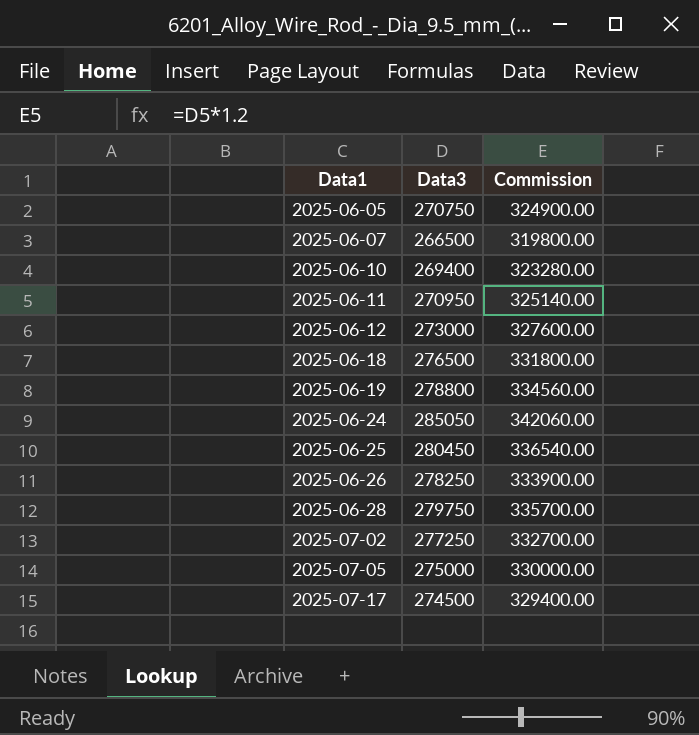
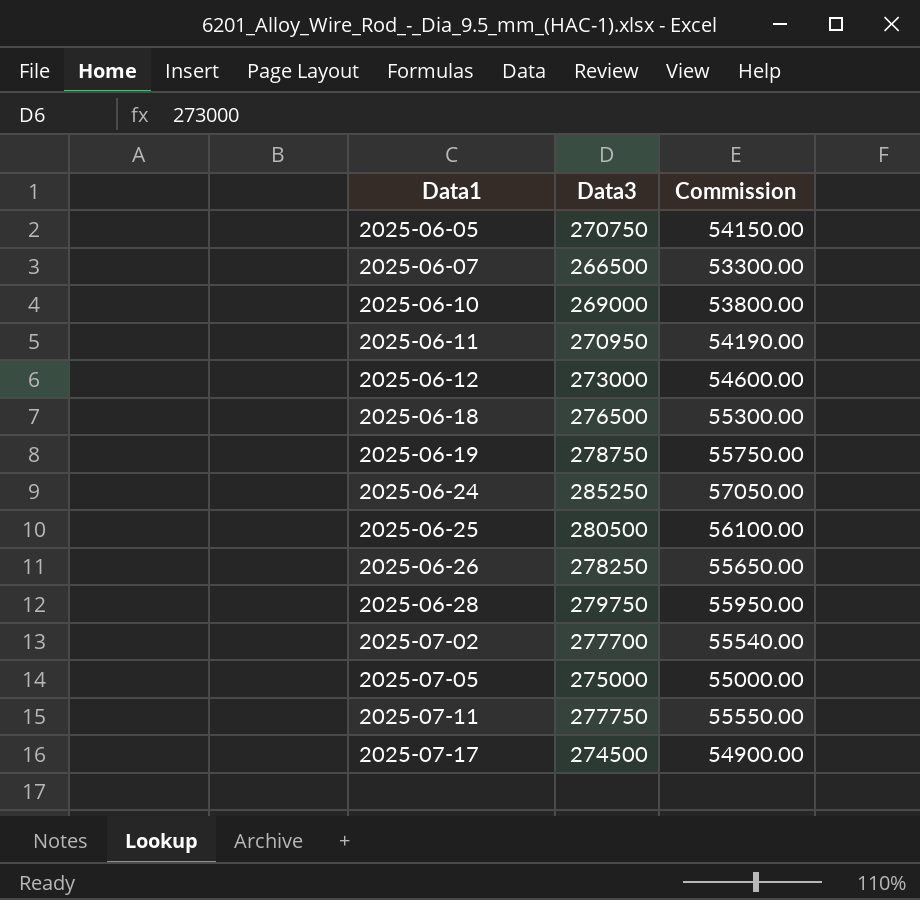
column Commission | formula: [Data3] * 1.2 -> [Data3] * 0.2
2025-06-10 | Data3: 269400 -> 269000
2025-06-19 | Data3: 278800 -> 278750
2025-06-24 | Data3: 285050 -> 285250
2025-06-25 | Data3: 280450 -> 280500
2025-07-02 | Data3: 277250 -> 277700
row 2025-07-11: none -> 277750 | 55550.00

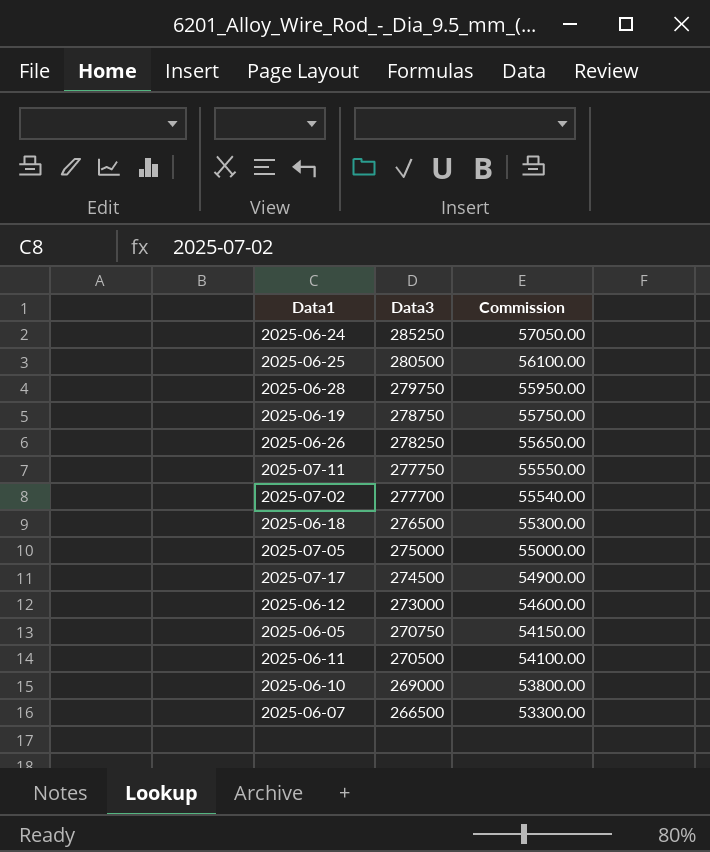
row order: Data1 ascending -> Data3 descending
2025-06-11 | Data3: 270950 -> 270500
2025-06-11 | Commission: 54190.00 -> 54100.00

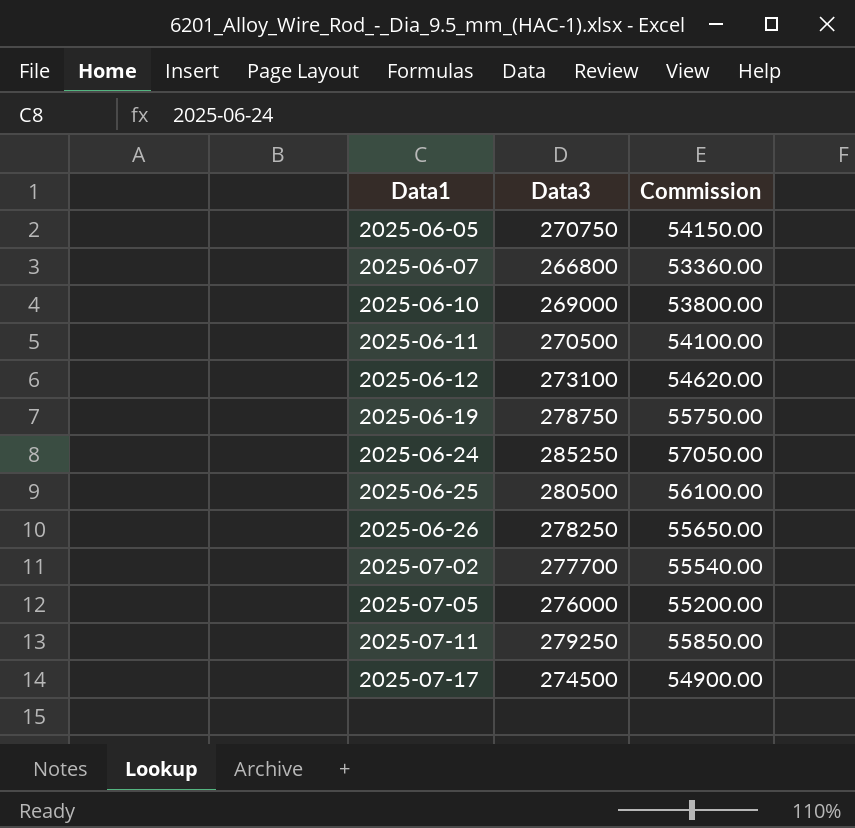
row order: Data3 descending -> Data1 ascending
row 2025-06-28: 279750 | 55950.00 -> none
row 2025-06-18: 276500 | 55300.00 -> none
2025-06-07 | Data3: 266500 -> 266800
2025-06-07 | Commission: 53300.00 -> 53360.00
2025-06-12 | Data3: 273000 -> 273100
2025-06-12 | Commission: 54600.00 -> 54620.00
2025-07-05 | Data3: 275000 -> 276000
2025-07-05 | Commission: 55000.00 -> 55200.00
2025-07-11 | Data3: 277750 -> 279250
2025-07-11 | Commission: 55550.00 -> 55850.00

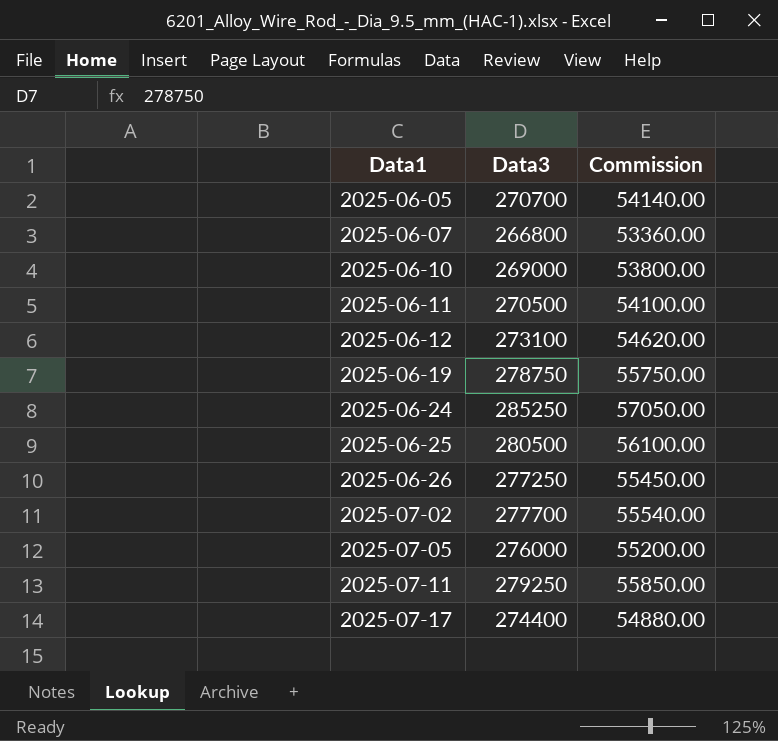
2025-06-05 | Data3: 270750 -> 270700
2025-06-05 | Commission: 54150.00 -> 54140.00
2025-06-26 | Data3: 278250 -> 277250
2025-06-26 | Commission: 55650.00 -> 55450.00
2025-07-17 | Data3: 274500 -> 274400
2025-07-17 | Commission: 54900.00 -> 54880.00

